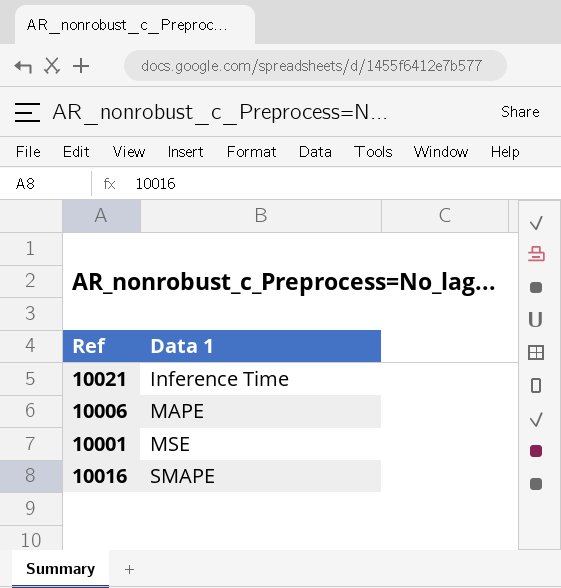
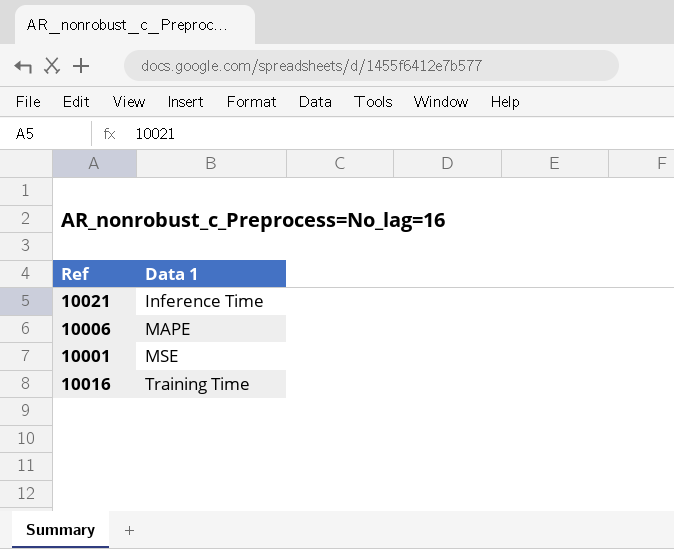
10016 | Data 1: SMAPE -> Training Time

